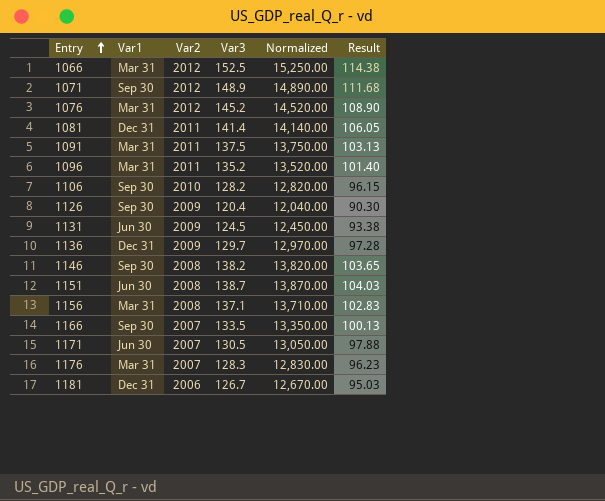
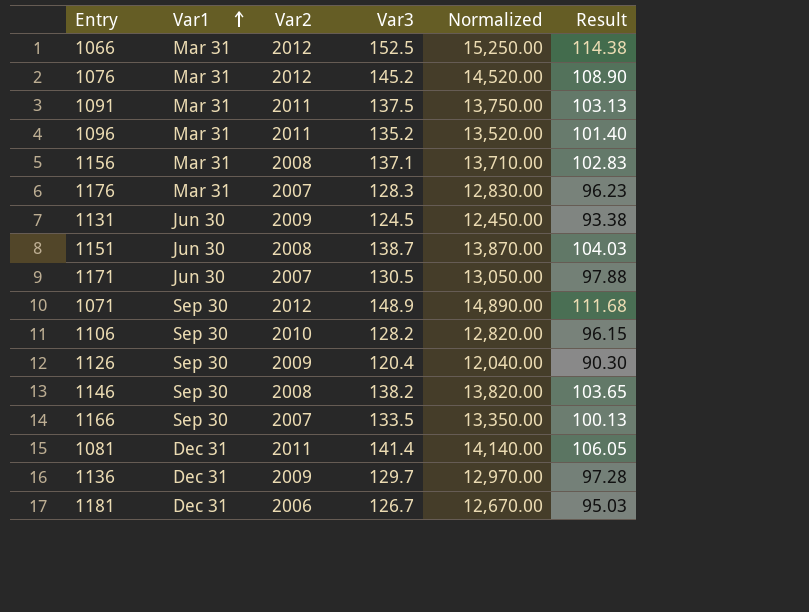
row order: Entry ascending -> Var1 ascending

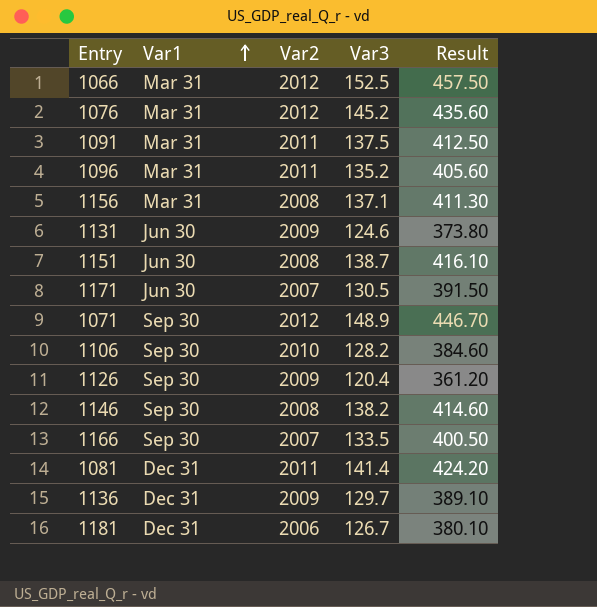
column Normalized | formula: [Var3] * 100 -> none
column Result | formula: [Var3] * 0.75 -> [Var3] * 3
row 1176: Mar 31 | 2007 | 128.3 | 12,830.00 | 96.23 -> none
1131 | Var3: 124.5 -> 124.6

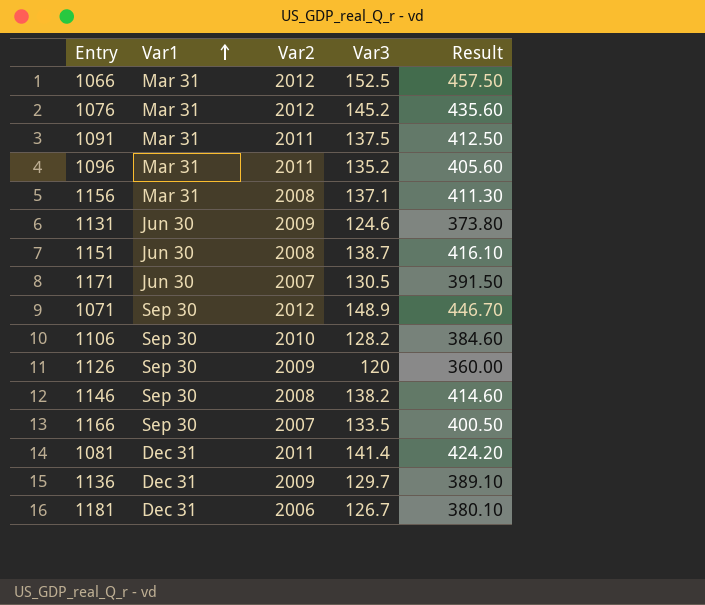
1126 | Var3: 120.4 -> 120
1126 | Result: 361.20 -> 360.00

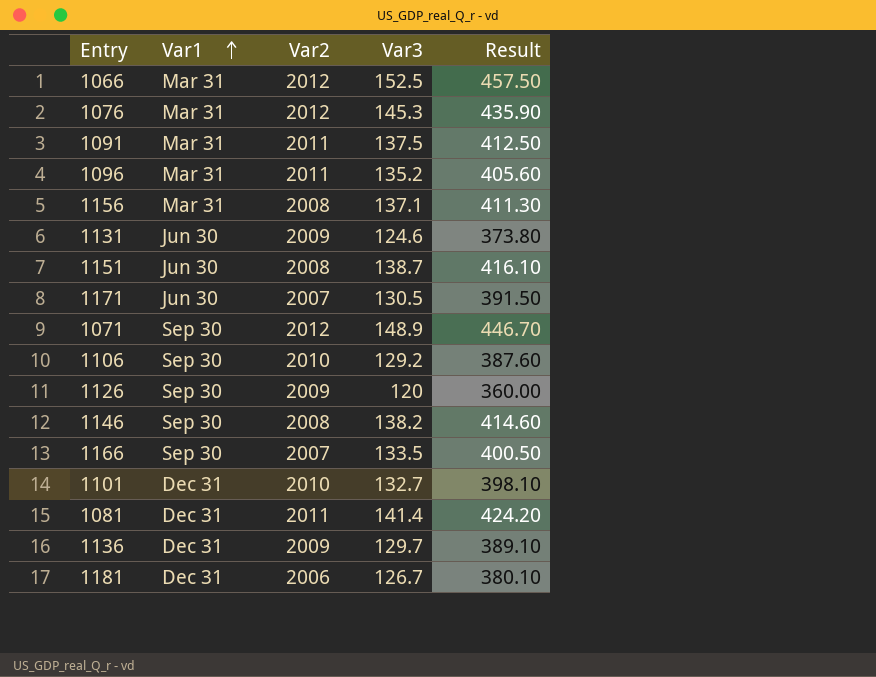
1076 | Var3: 145.2 -> 145.3
1076 | Result: 435.60 -> 435.90
1106 | Var3: 128.2 -> 129.2
1106 | Result: 384.60 -> 387.60
row 1101: none -> Dec 31 | 2010 | 132.7 | 398.10

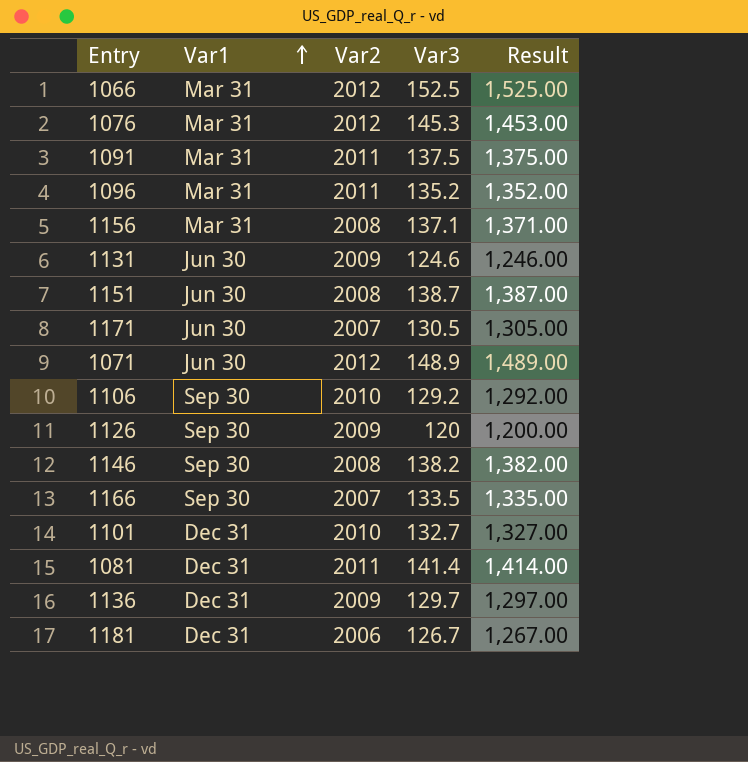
column Result | formula: [Var3] * 3 -> [Var3] * 10
1071 | Var1: Sep 30 -> Jun 30

